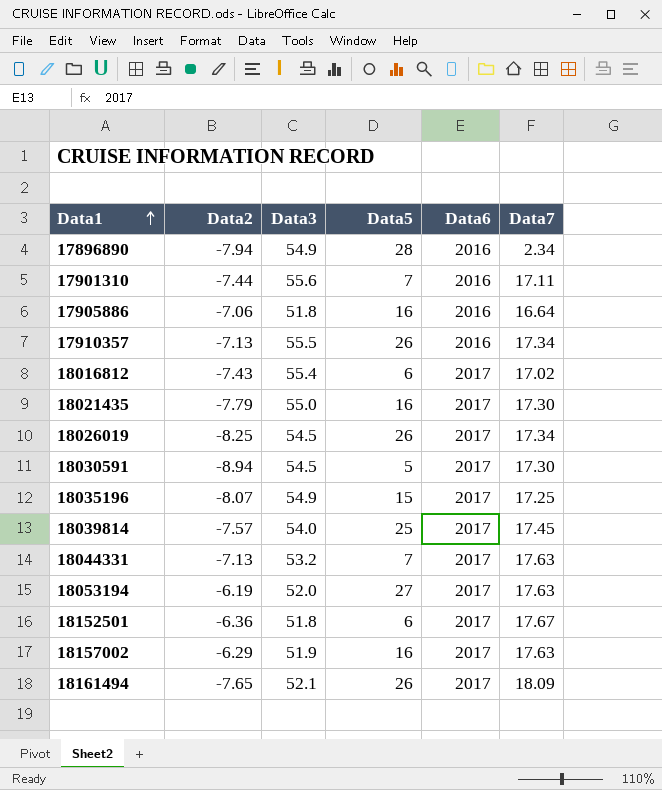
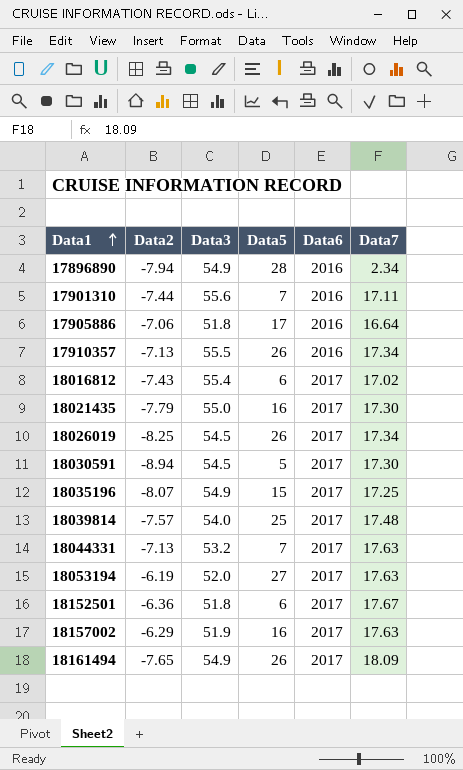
17905886 | Data5: 16 -> 17
18039814 | Data7: 17.45 -> 17.48
18161494 | Data3: 52.1 -> 54.9

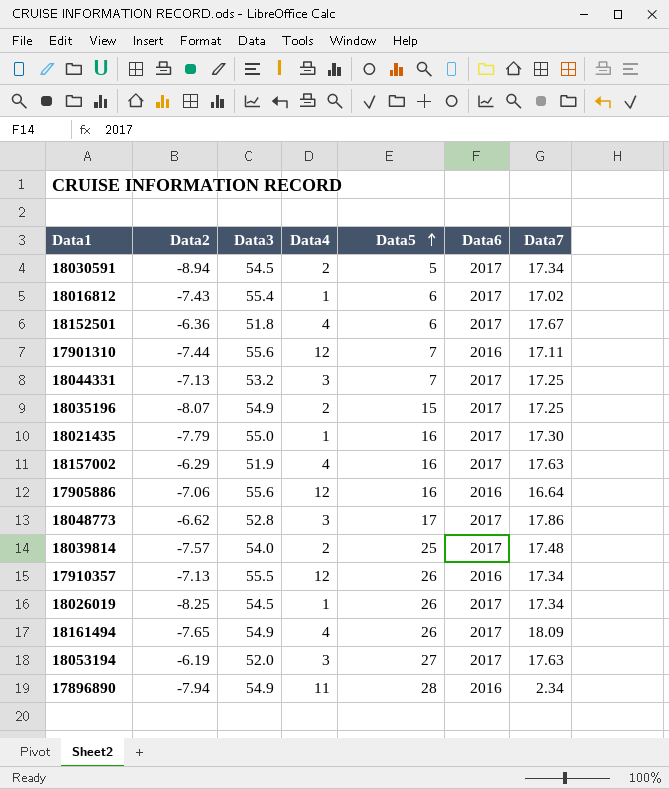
row order: Data1 ascending -> Data5 ascending
column Data4 | position: none -> 4
18030591 | Data7: 17.30 -> 17.34
18044331 | Data7: 17.63 -> 17.25
17905886 | Data3: 51.8 -> 55.6
17905886 | Data5: 17 -> 16
row 18048773: none -> -6.62 | 52.8 | 3 | 17 | 2017 | 17.86

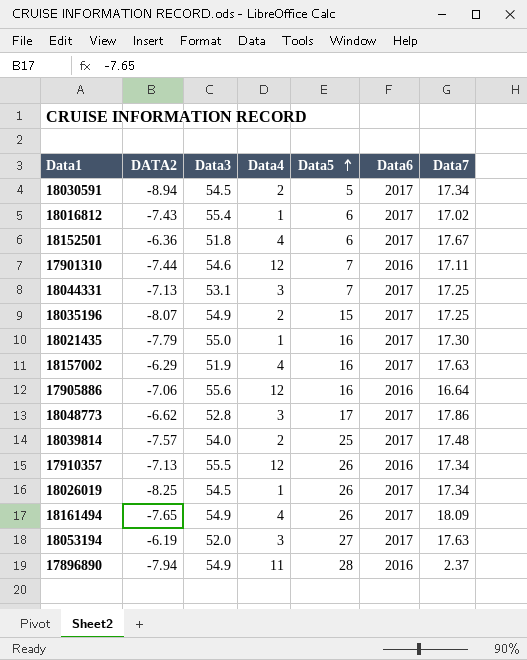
column name: Data2 -> DATA2
17901310 | Data3: 55.6 -> 54.6
18044331 | Data3: 53.2 -> 53.1
17896890 | Data7: 2.34 -> 2.37

